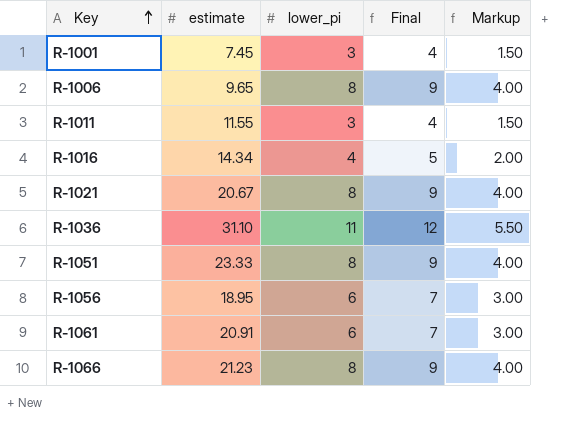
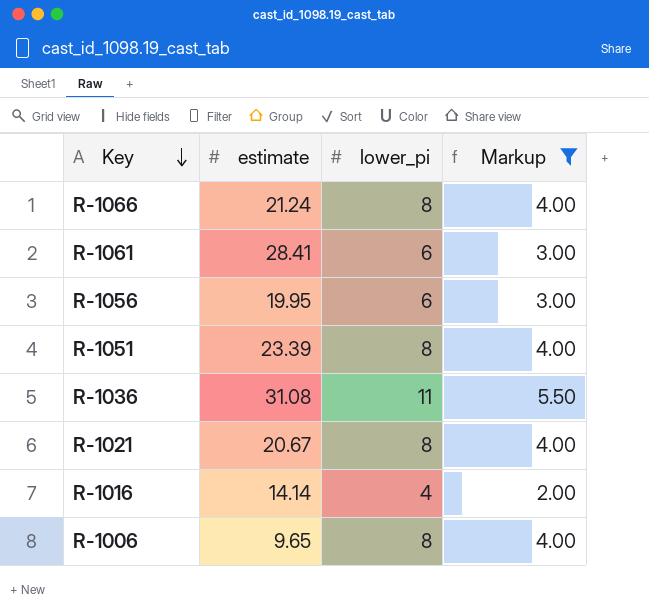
filter: none -> Markup != 1.50
row order: Key ascending -> Key descending
column Final | formula: [lower_pi] + 1 -> none
R-1066 | estimate: 21.23 -> 21.24
R-1061 | estimate: 20.91 -> 28.41
R-1056 | estimate: 18.95 -> 19.95
R-1051 | estimate: 23.33 -> 23.39
R-1036 | estimate: 31.10 -> 31.08
R-1016 | estimate: 14.34 -> 14.14

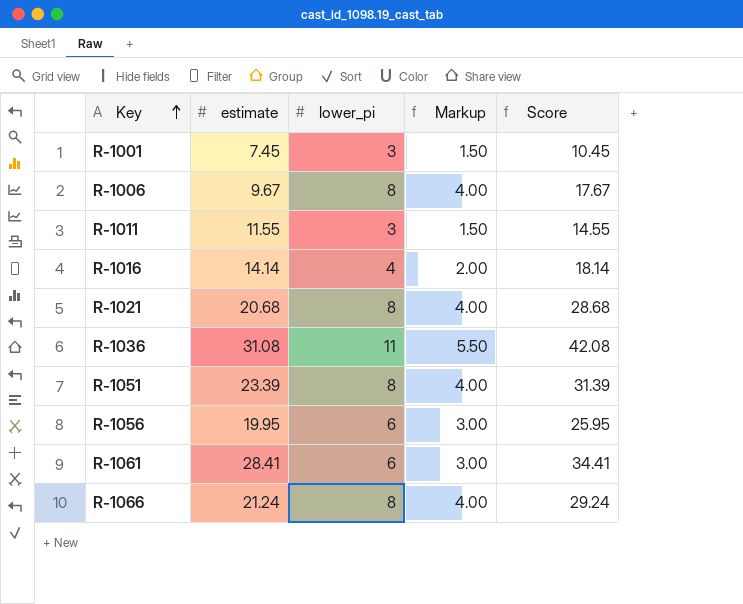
filter: Markup != 1.50 -> none
row order: Key descending -> Key ascending
column Score | formula: none -> [estimate] + [lower_pi]
R-1006 | estimate: 9.65 -> 9.67
R-1021 | estimate: 20.67 -> 20.68

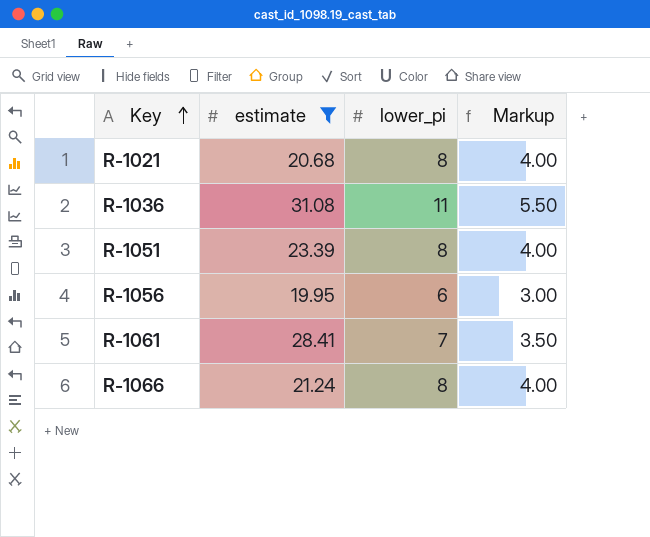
filter: none -> estimate >= 19.95
column Score | formula: [estimate] + [lower_pi] -> none
R-1061 | lower_pi: 6 -> 7
R-1061 | Markup: 3.00 -> 3.50

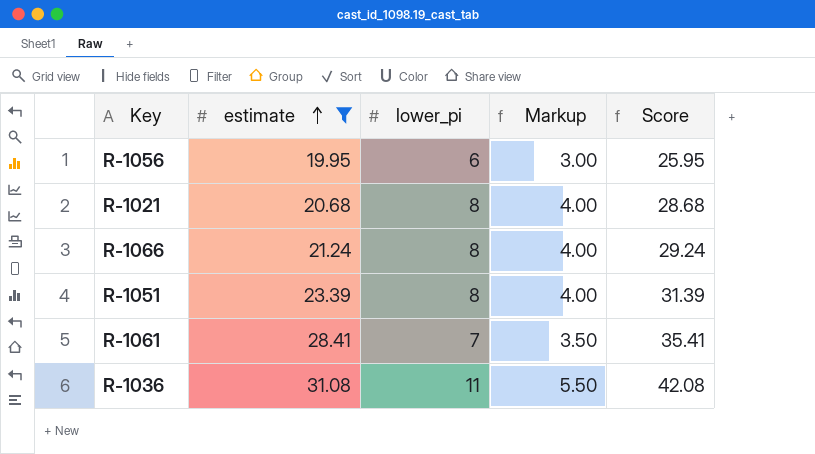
row order: Key ascending -> estimate ascending
column Score | formula: none -> [estimate] + [lower_pi]

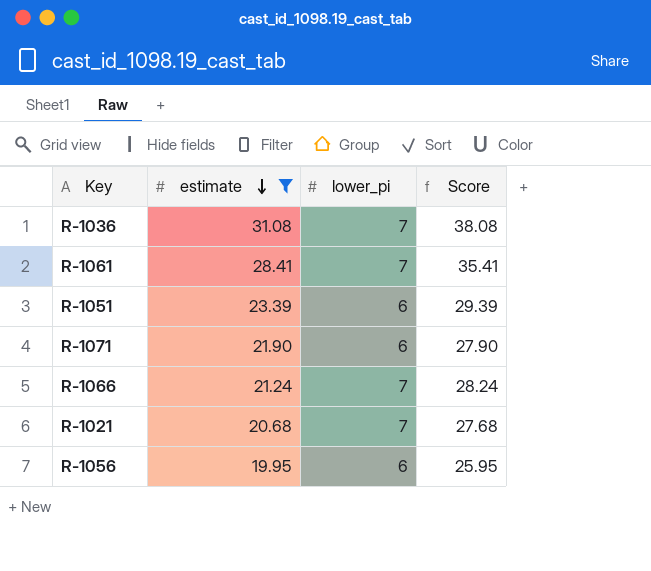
row order: estimate ascending -> estimate descending
column Markup | formula: [lower_pi] * 0.5 -> none
R-1036 | lower_pi: 11 -> 7
R-1036 | Score: 42.08 -> 38.08
R-1051 | lower_pi: 8 -> 6
R-1051 | Score: 31.39 -> 29.39
row R-1071: none -> 21.90 | 6 | 27.90
R-1066 | lower_pi: 8 -> 7
R-1066 | Score: 29.24 -> 28.24
R-1021 | lower_pi: 8 -> 7
R-1021 | Score: 28.68 -> 27.68

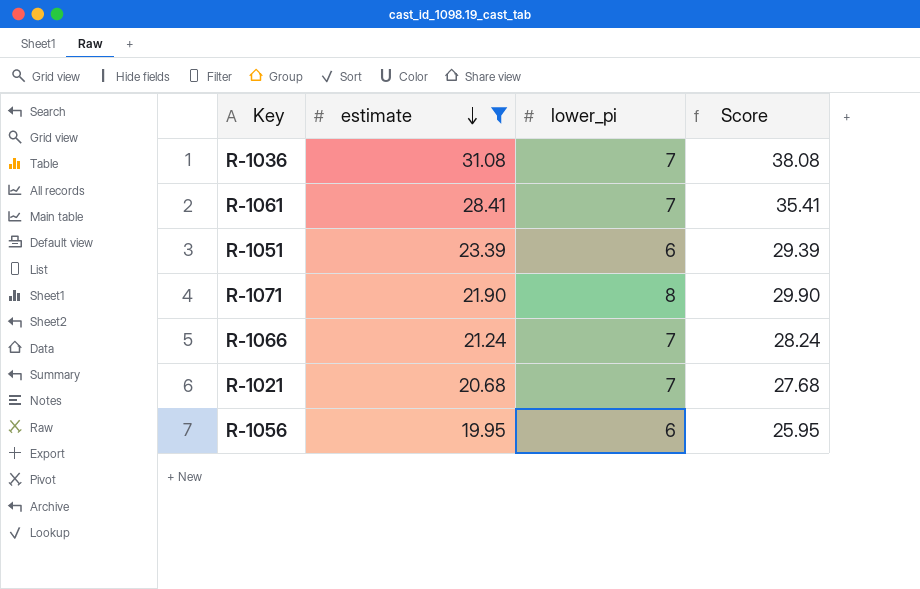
R-1071 | lower_pi: 6 -> 8
R-1071 | Score: 27.90 -> 29.90

